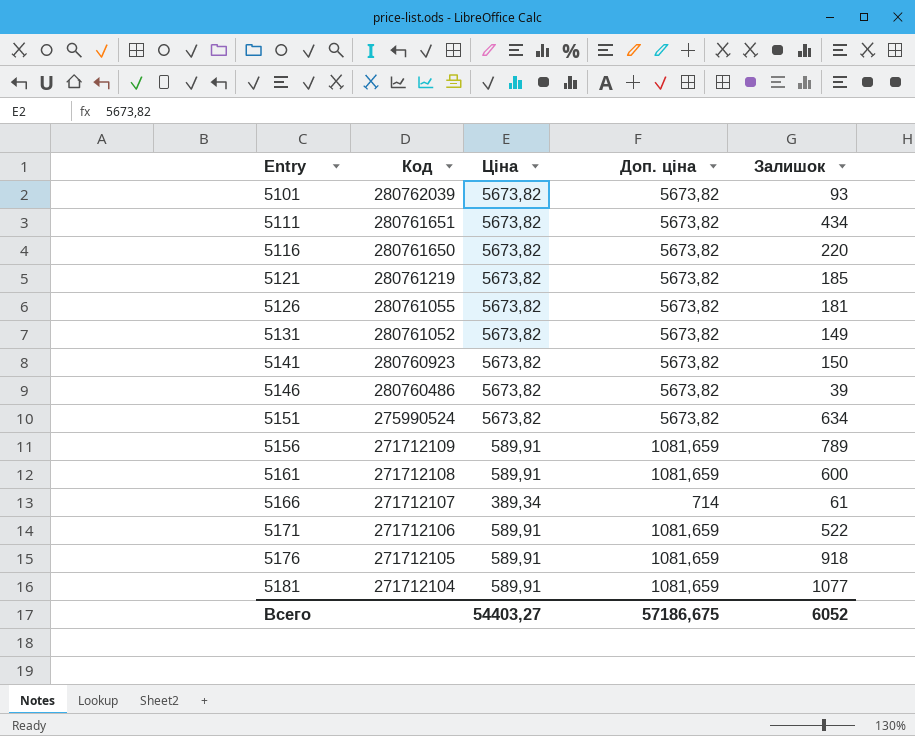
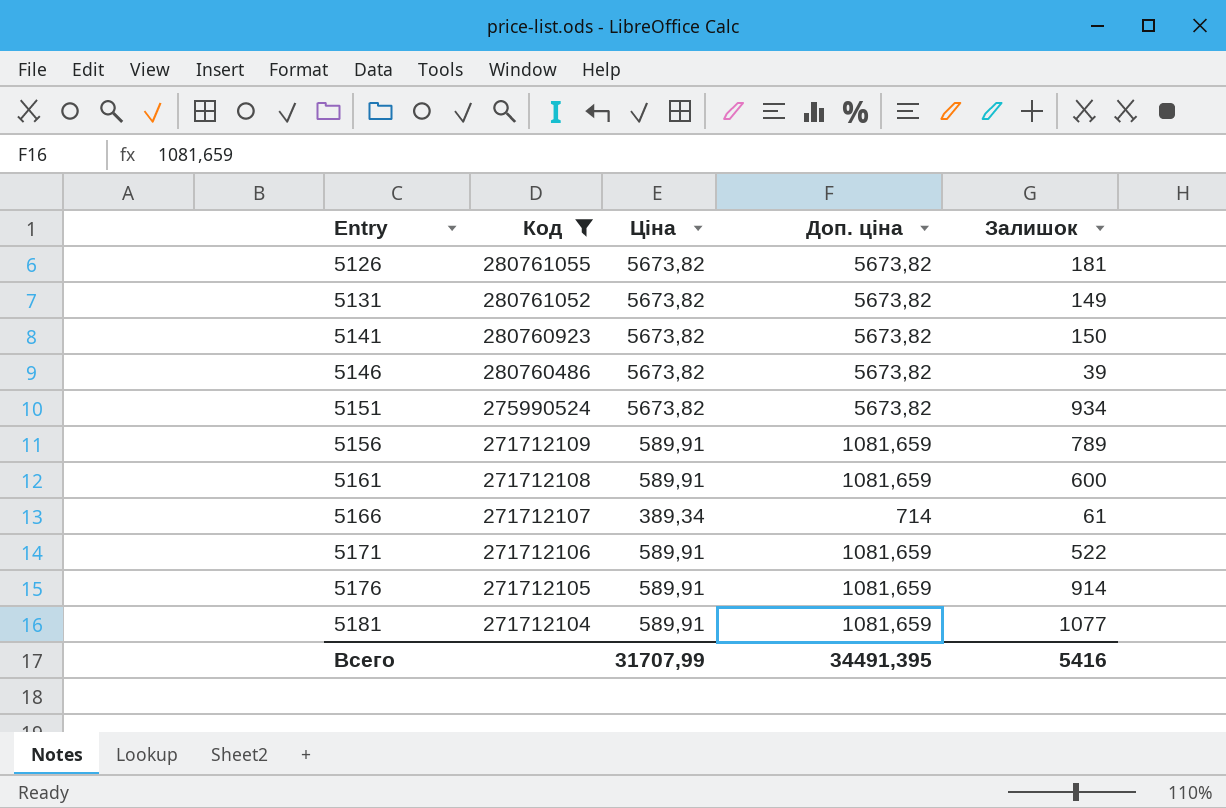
filter: none -> Код <= 280761055
5151 | Залишок: 634 -> 934
5176 | Залишок: 918 -> 914
Всего | Ціна: 54403,27 -> 31707,99
Всего | Доп. ціна: 57186,675 -> 34491,395
Всего | Залишок: 6052 -> 5416

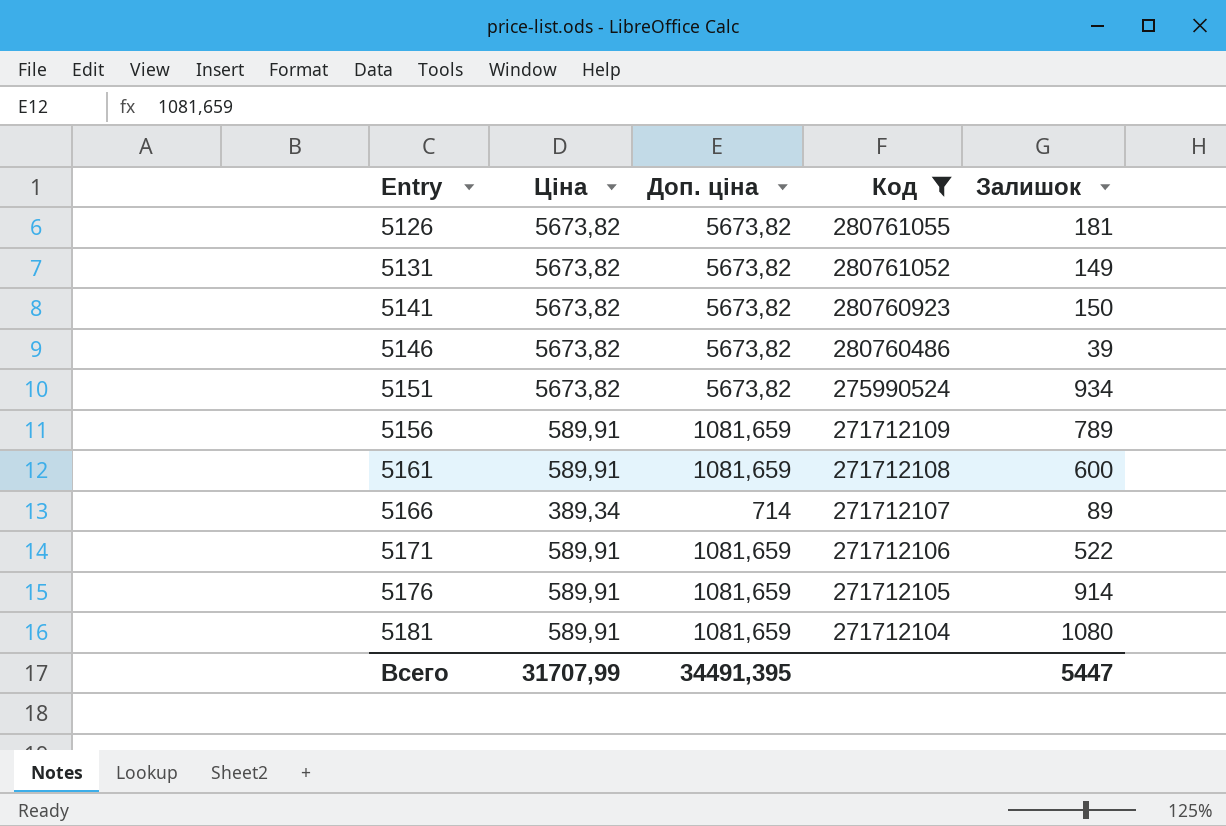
column Код | position: 2 -> 4
5166 | Залишок: 61 -> 89
5181 | Залишок: 1077 -> 1080
Всего | Залишок: 5416 -> 5447

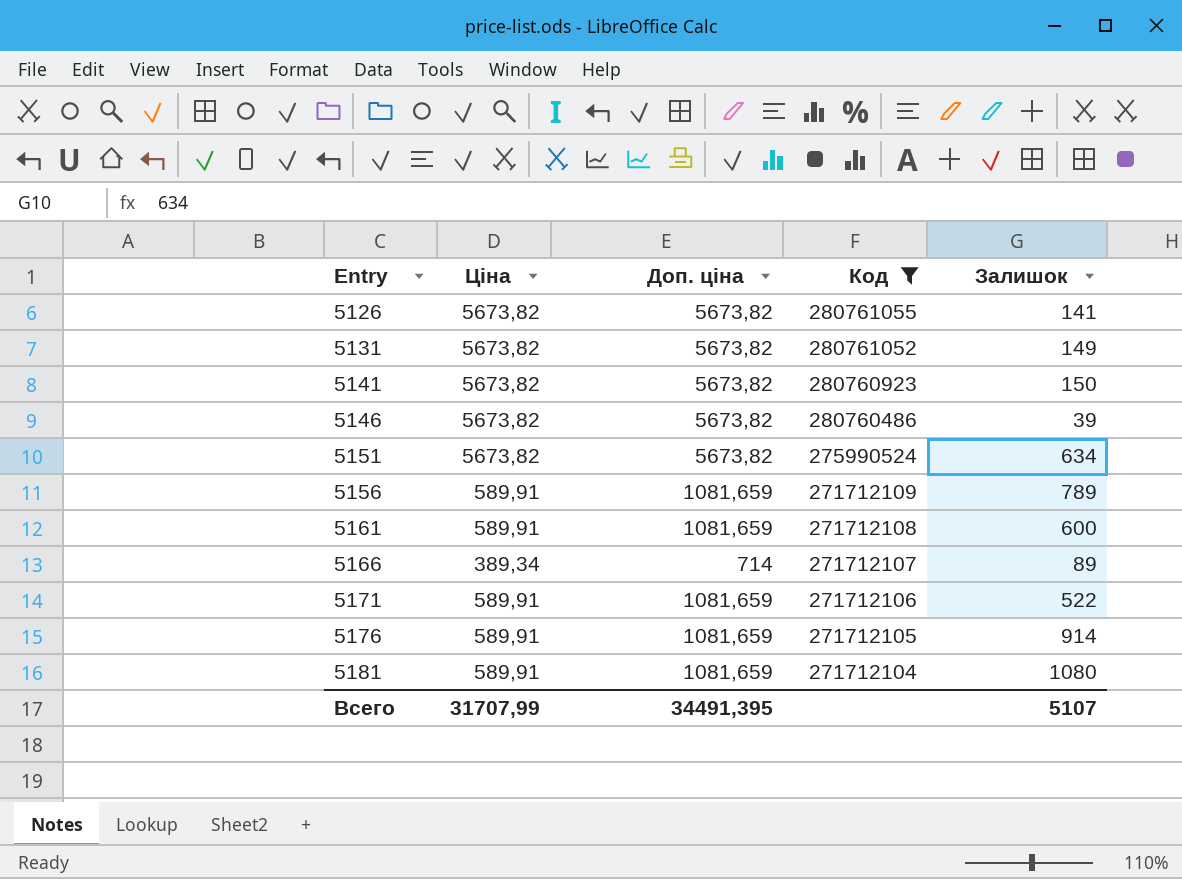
5126 | Залишок: 181 -> 141
5151 | Залишок: 934 -> 634
Всего | Залишок: 5447 -> 5107

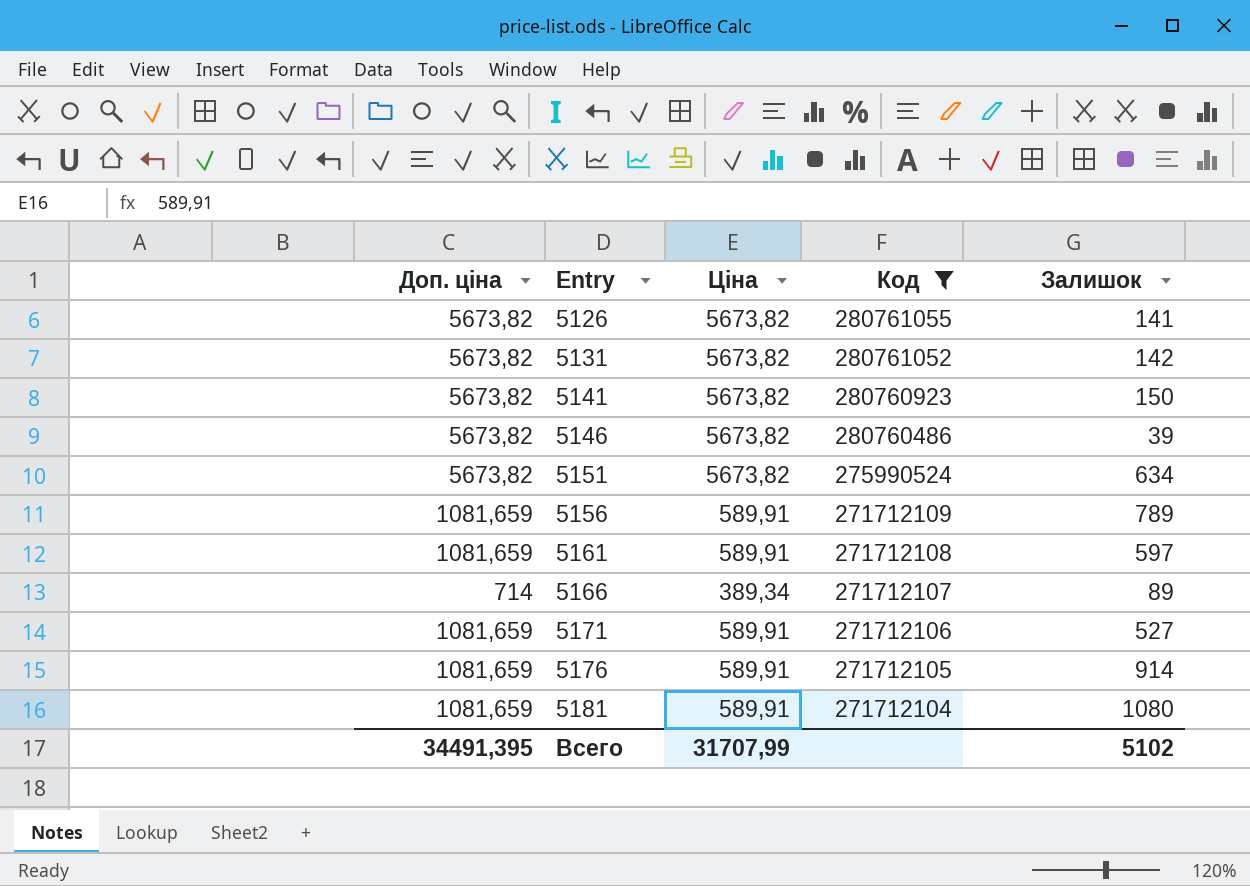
column Доп. ціна | position: 3 -> 1
5131 | Залишок: 149 -> 142
5161 | Залишок: 600 -> 597
5171 | Залишок: 522 -> 527
Всего | Залишок: 5107 -> 5102

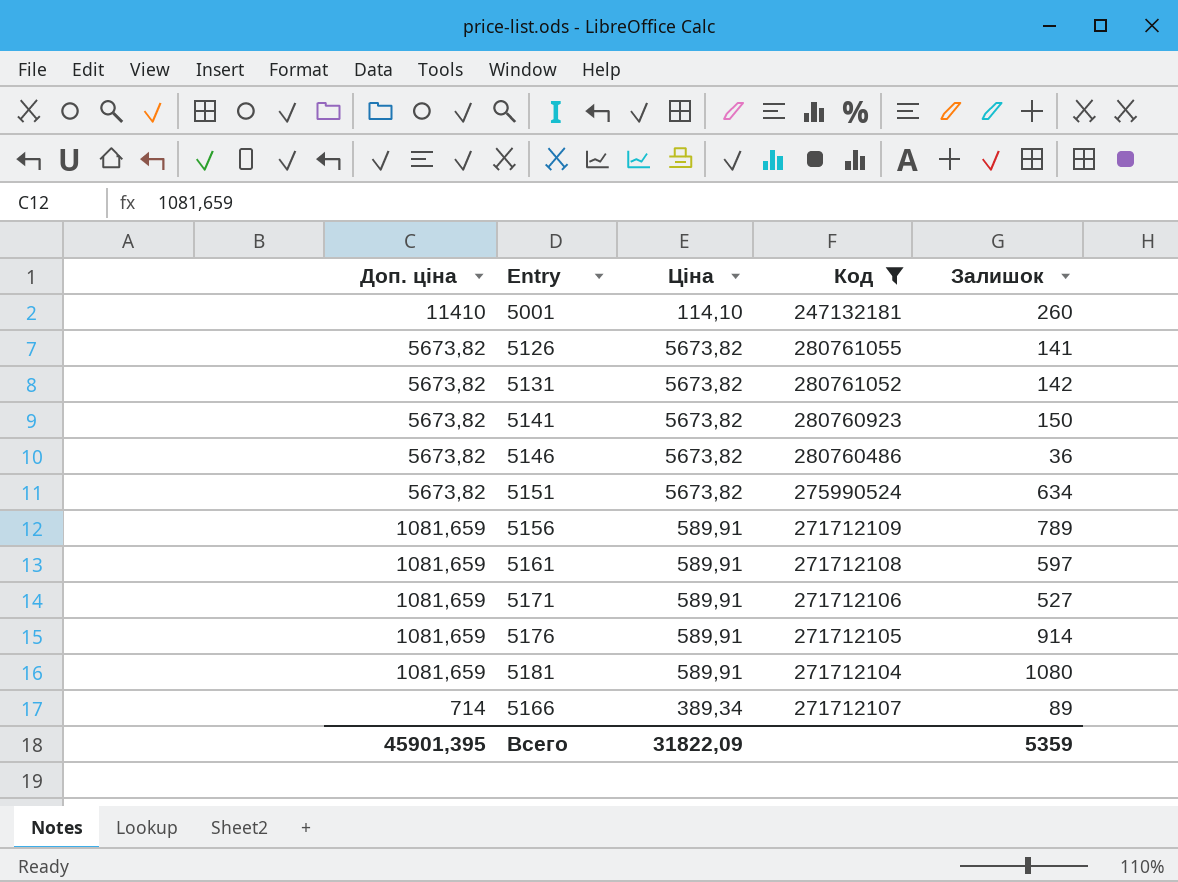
row order: Entry ascending -> Доп. ціна descending
row 5001: none -> 11410 | 114,10 | 247132181 | 260
5146 | Залишок: 39 -> 36
Всего | Доп. ціна: 34491,395 -> 45901,395
Всего | Ціна: 31707,99 -> 31822,09
Всего | Залишок: 5102 -> 5359

